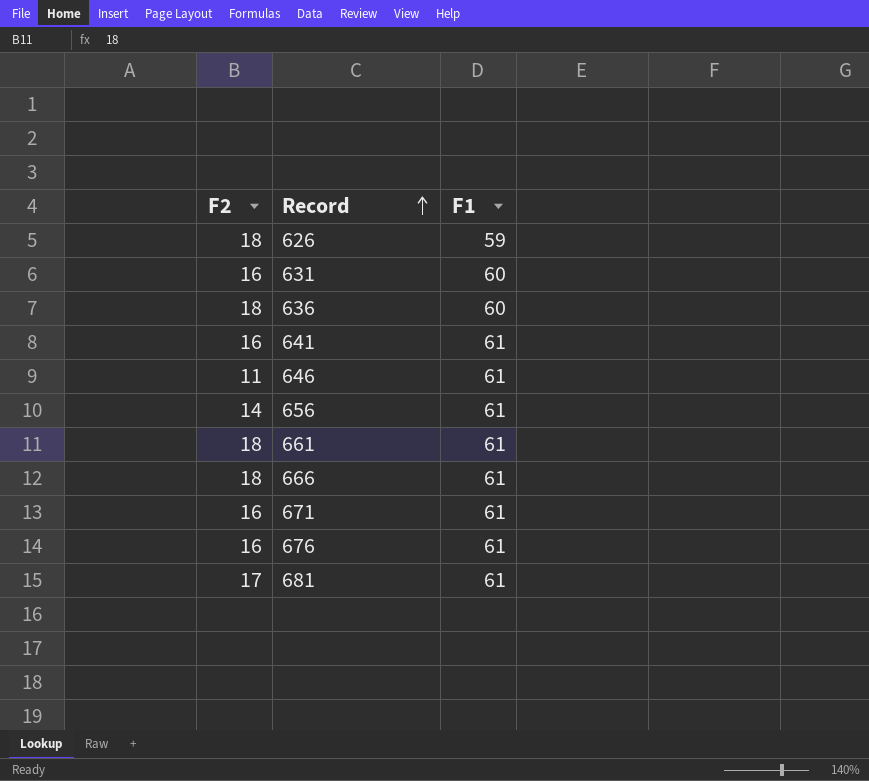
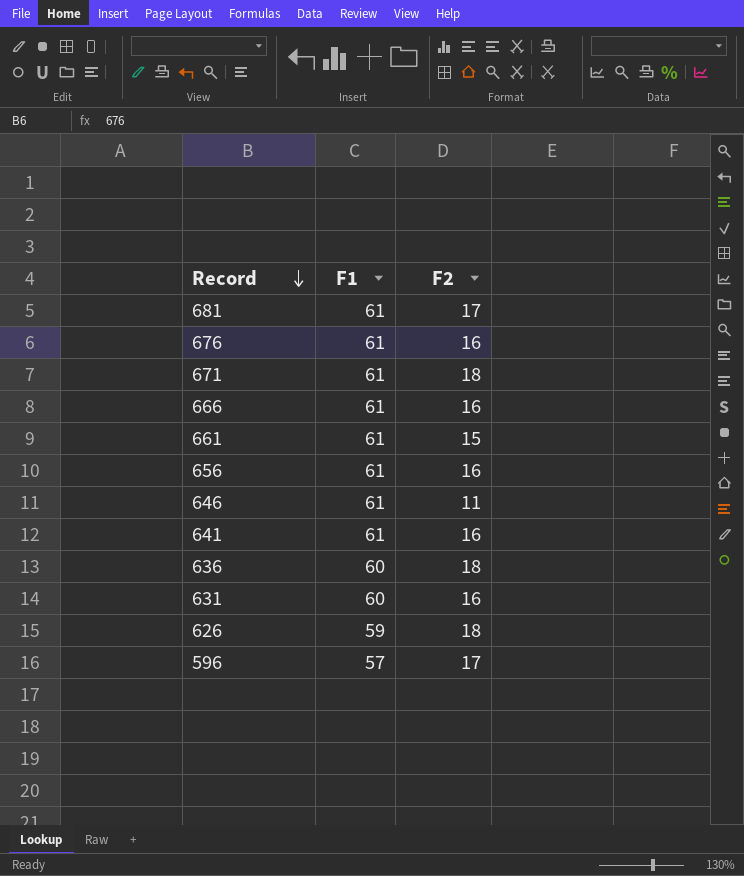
row order: Record ascending -> Record descending
column F2 | position: 1 -> 3
671 | F2: 16 -> 18
666 | F2: 18 -> 16
661 | F2: 18 -> 15
656 | F2: 14 -> 16
row 596: none -> 57 | 17

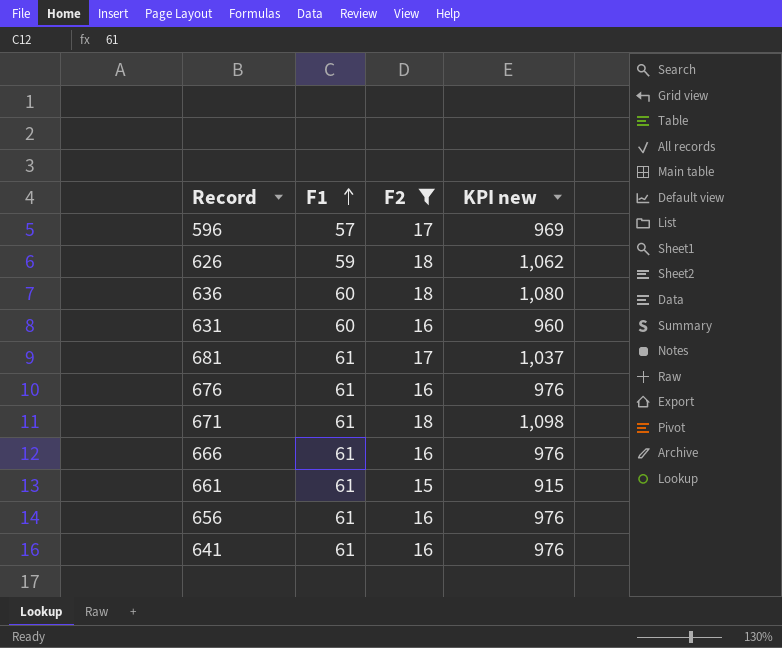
filter: none -> F2 != 11
row order: Record descending -> F1 ascending
column KPI new | formula: none -> [F1] * [F2]

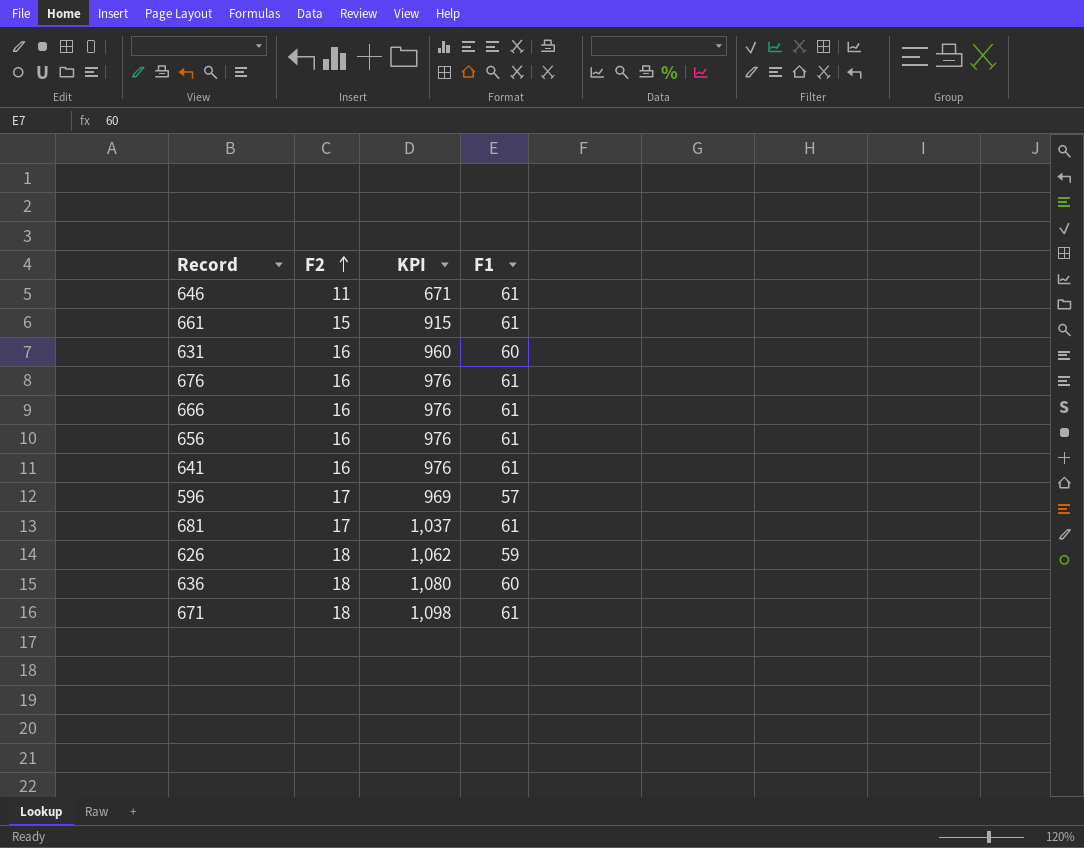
filter: F2 != 11 -> none
row order: F1 ascending -> F2 ascending
column name: KPI new -> KPI
column F1 | position: 2 -> 4

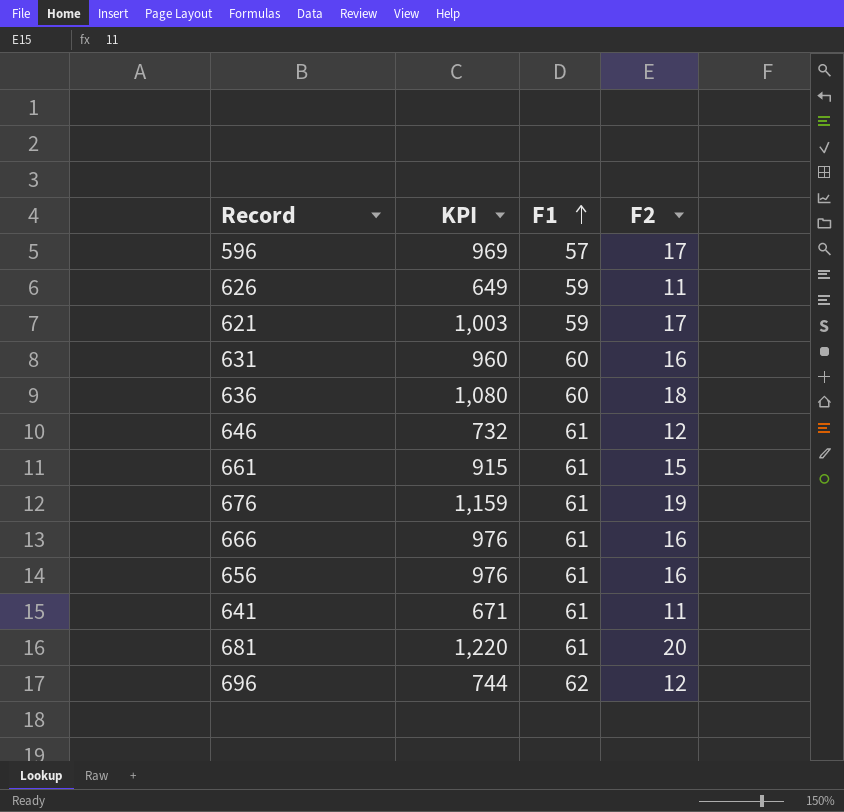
row order: F2 ascending -> F1 ascending
column F2 | position: 2 -> 4
row 671: 18 | 1,098 | 61 -> none
626 | KPI: 1,062 -> 649
626 | F2: 18 -> 11
row 621: none -> 1,003 | 59 | 17
646 | KPI: 671 -> 732
646 | F2: 11 -> 12
676 | KPI: 976 -> 1,159
676 | F2: 16 -> 19
641 | KPI: 976 -> 671
641 | F2: 16 -> 11
681 | KPI: 1,037 -> 1,220
681 | F2: 17 -> 20
row 696: none -> 744 | 62 | 12

